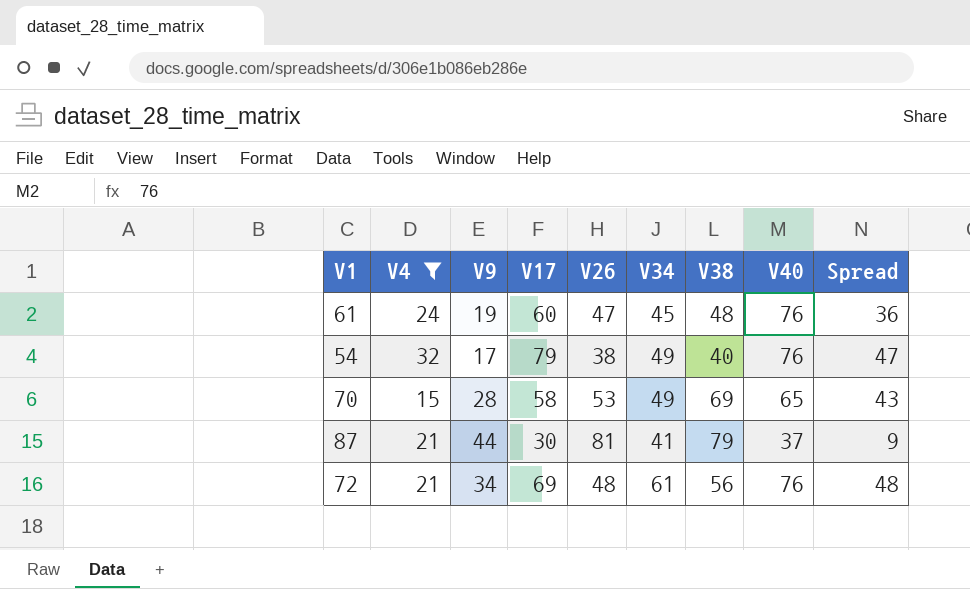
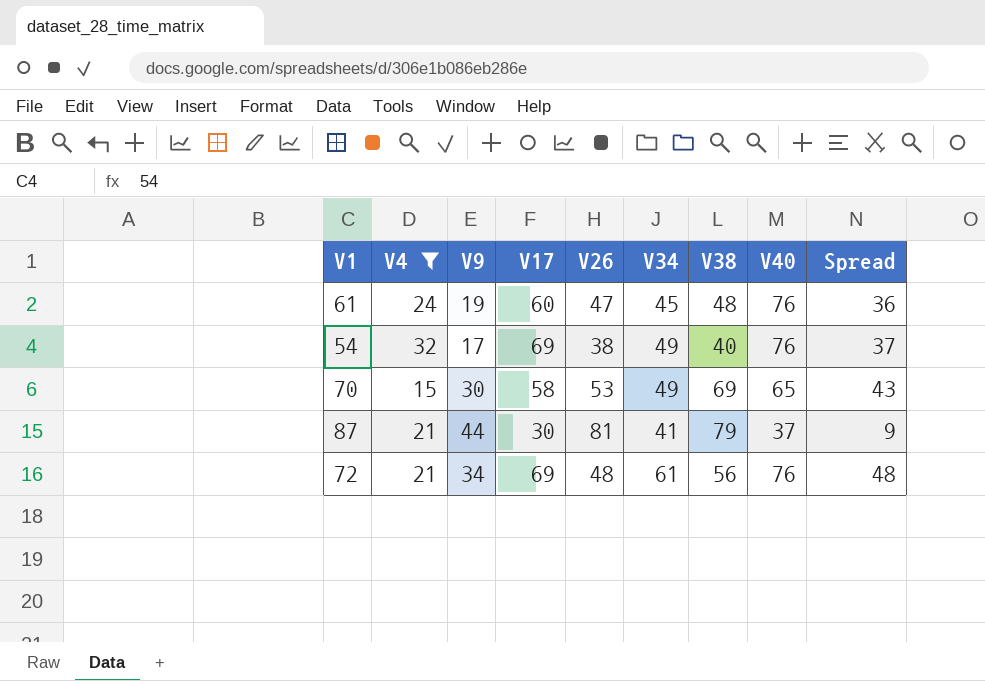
54 | V17: 79 -> 69
54 | Spread: 47 -> 37
70 | V9: 28 -> 30

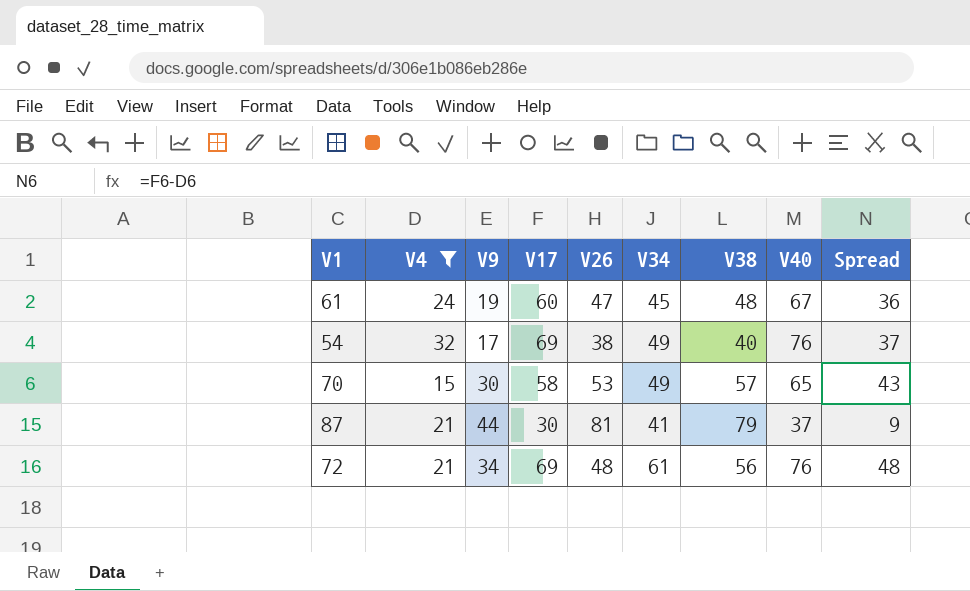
61 | V40: 76 -> 67
70 | V38: 69 -> 57

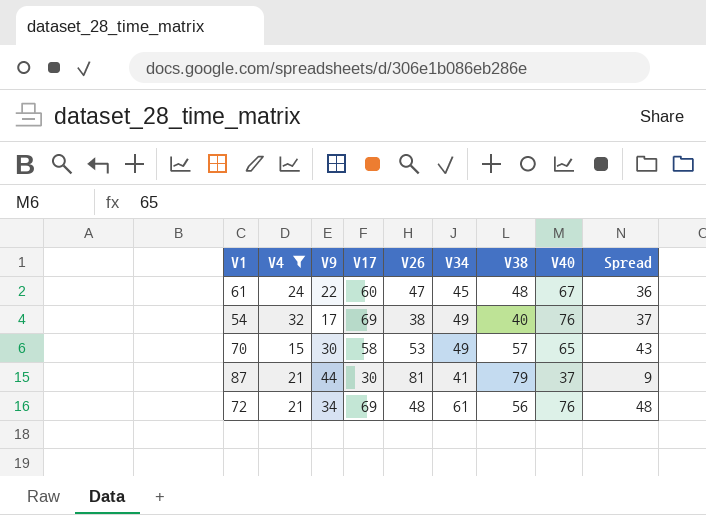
61 | V9: 19 -> 22

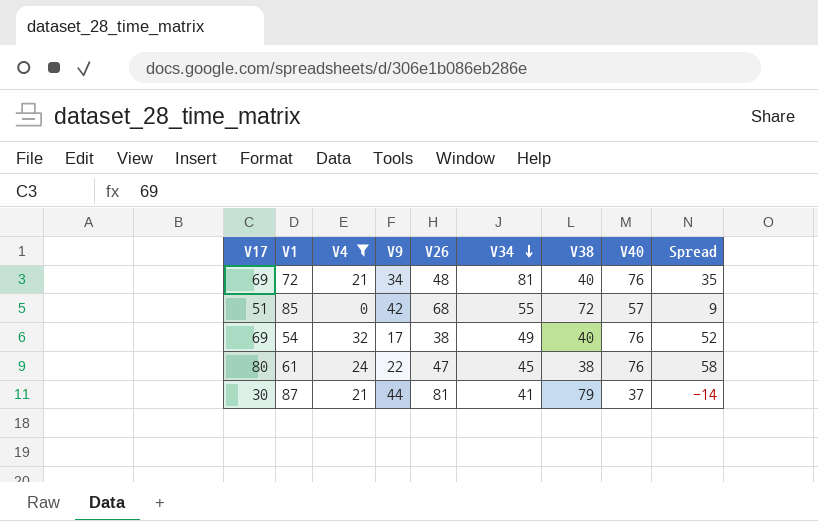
row order: none -> V34 descending
column V17 | position: 4 -> 1
column Spread | formula: [V17] - [V4] -> [V17] - [V9]
row 70: 15 | 30 | 58 | 53 | 49 | 57 | 65 | 43 -> none
72 | V34: 61 -> 81
72 | V38: 56 -> 40
row 85: none -> 51 | 0 | 42 | 68 | 55 | 72 | 57 | 9
61 | V17: 60 -> 80
61 | V38: 48 -> 38
61 | V40: 67 -> 76

